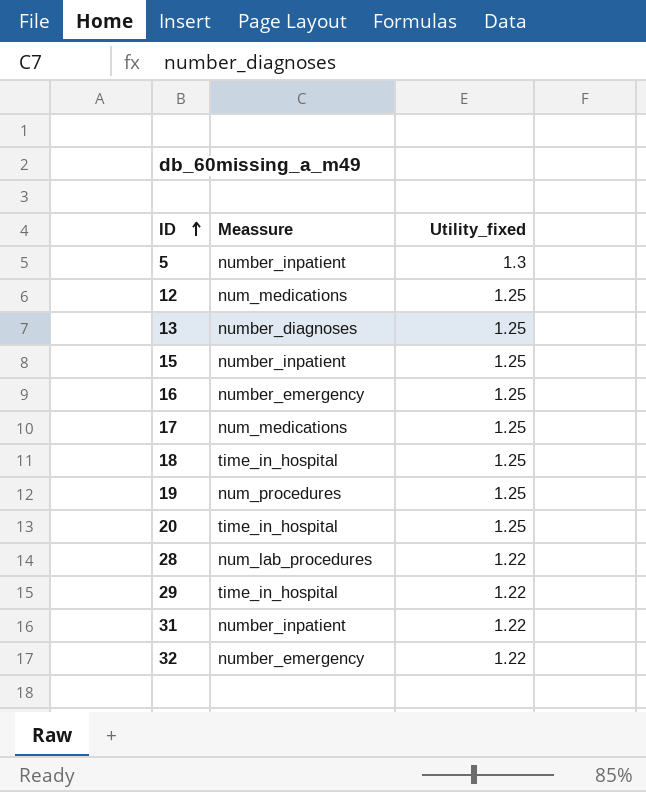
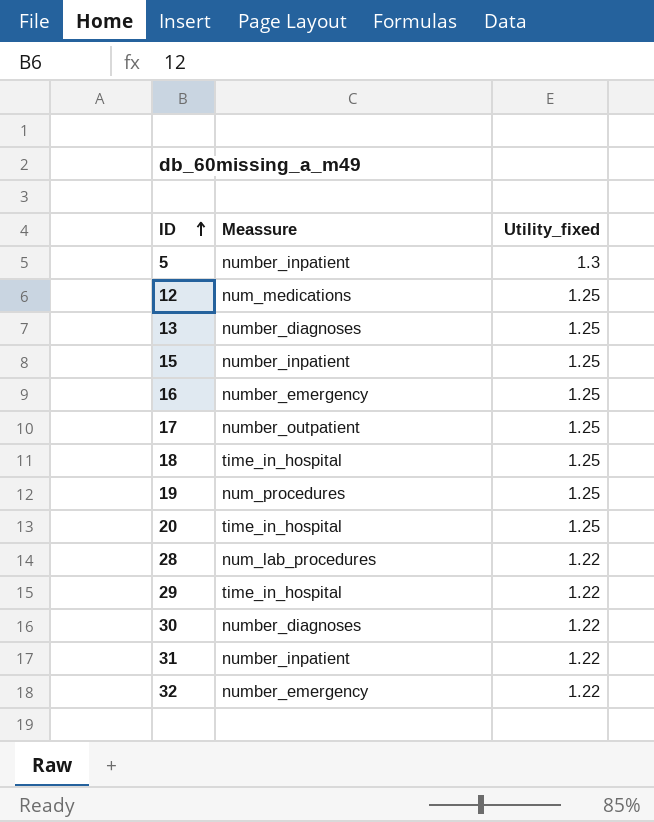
17 | Meassure: num_medications -> number_outpatient
row 30: none -> number_diagnoses | 1.22

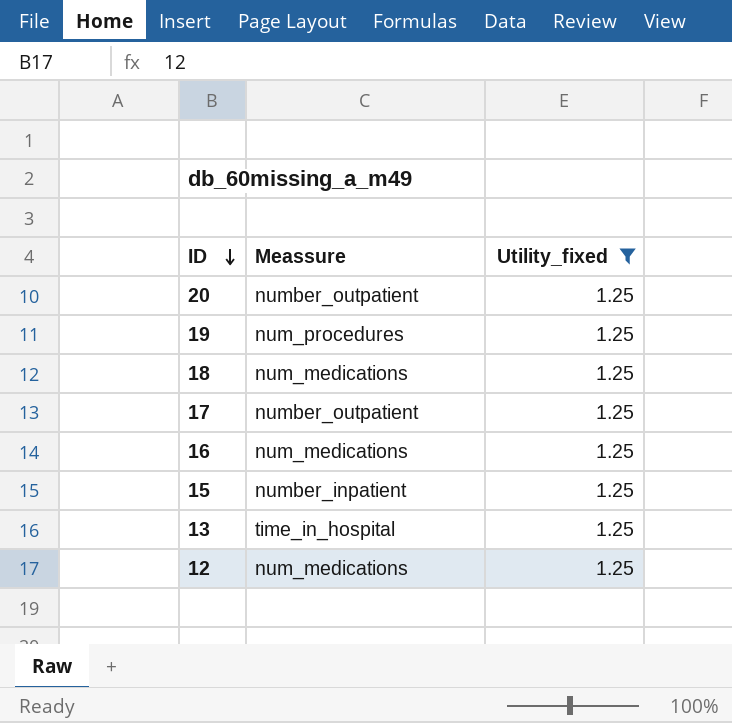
filter: none -> Utility_fixed = 1.25
row order: ID ascending -> ID descending
20 | Meassure: time_in_hospital -> number_outpatient
18 | Meassure: time_in_hospital -> num_medications
16 | Meassure: number_emergency -> num_medications
13 | Meassure: number_diagnoses -> time_in_hospital

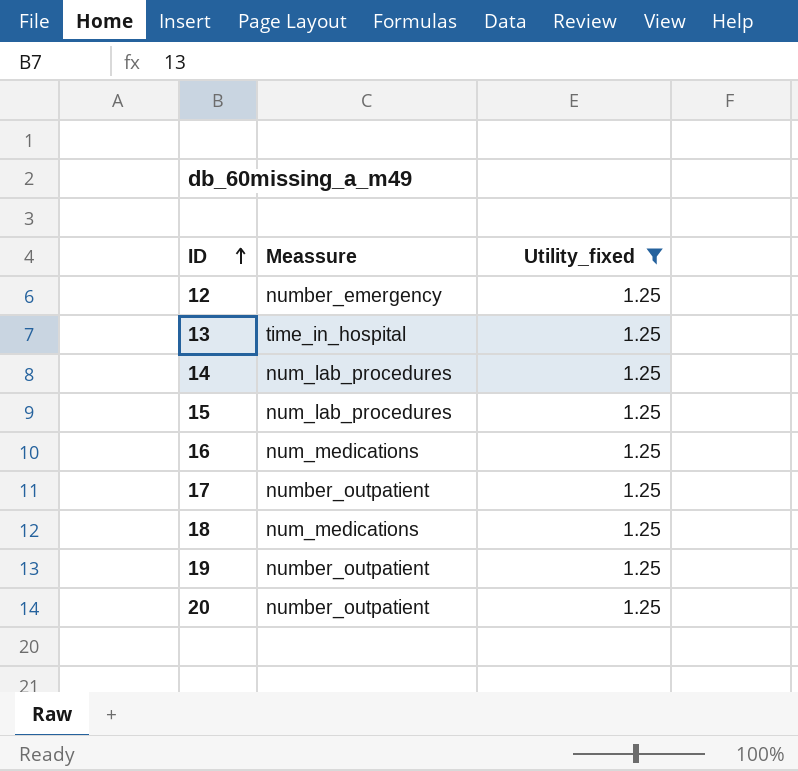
row order: ID descending -> ID ascending
12 | Meassure: num_medications -> number_emergency
row 14: none -> num_lab_procedures | 1.25
15 | Meassure: number_inpatient -> num_lab_procedures
19 | Meassure: num_procedures -> number_outpatient

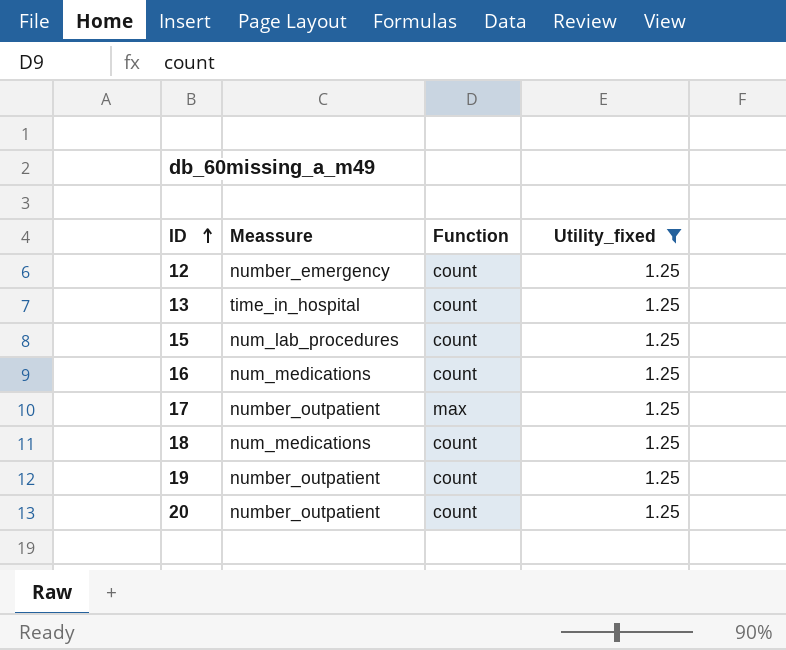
column Function | position: none -> 3
row 14: num_lab_procedures | 1.25 -> none

